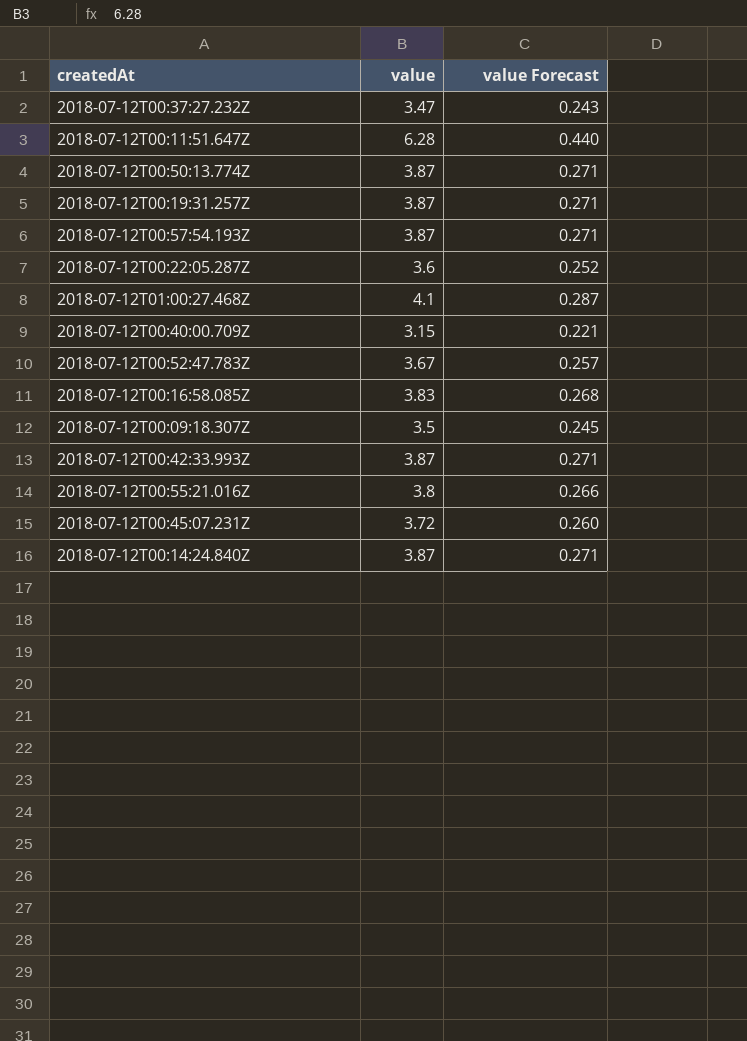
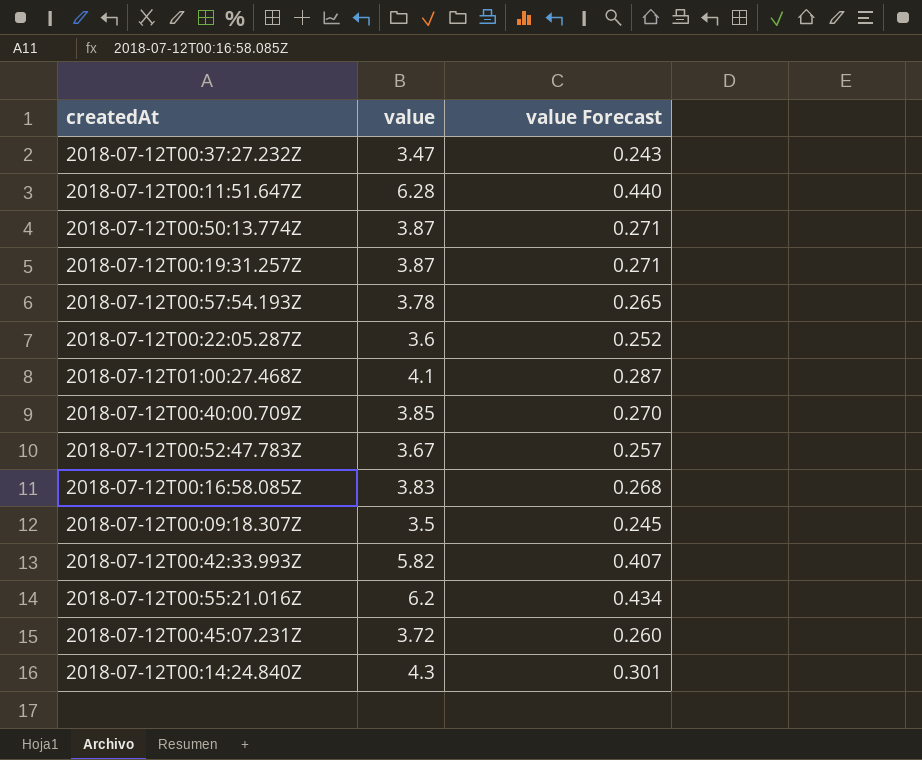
2018-07-12T00:57:54.193Z | value: 3.87 -> 3.78
2018-07-12T00:57:54.193Z | value Forecast: 0.271 -> 0.265
2018-07-12T00:40:00.709Z | value: 3.15 -> 3.85
2018-07-12T00:40:00.709Z | value Forecast: 0.221 -> 0.270
2018-07-12T00:42:33.993Z | value: 3.87 -> 5.82
2018-07-12T00:42:33.993Z | value Forecast: 0.271 -> 0.407
2018-07-12T00:55:21.016Z | value: 3.8 -> 6.2
2018-07-12T00:55:21.016Z | value Forecast: 0.266 -> 0.434
2018-07-12T00:14:24.840Z | value: 3.87 -> 4.3
2018-07-12T00:14:24.840Z | value Forecast: 0.271 -> 0.301

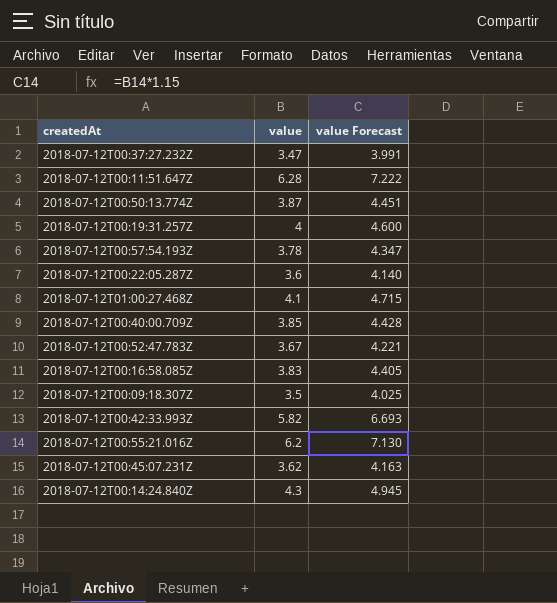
column value Forecast | formula: [value] * 0.07 -> [value] * 1.15
2018-07-12T00:19:31.257Z | value: 3.87 -> 4
2018-07-12T00:45:07.231Z | value: 3.72 -> 3.62

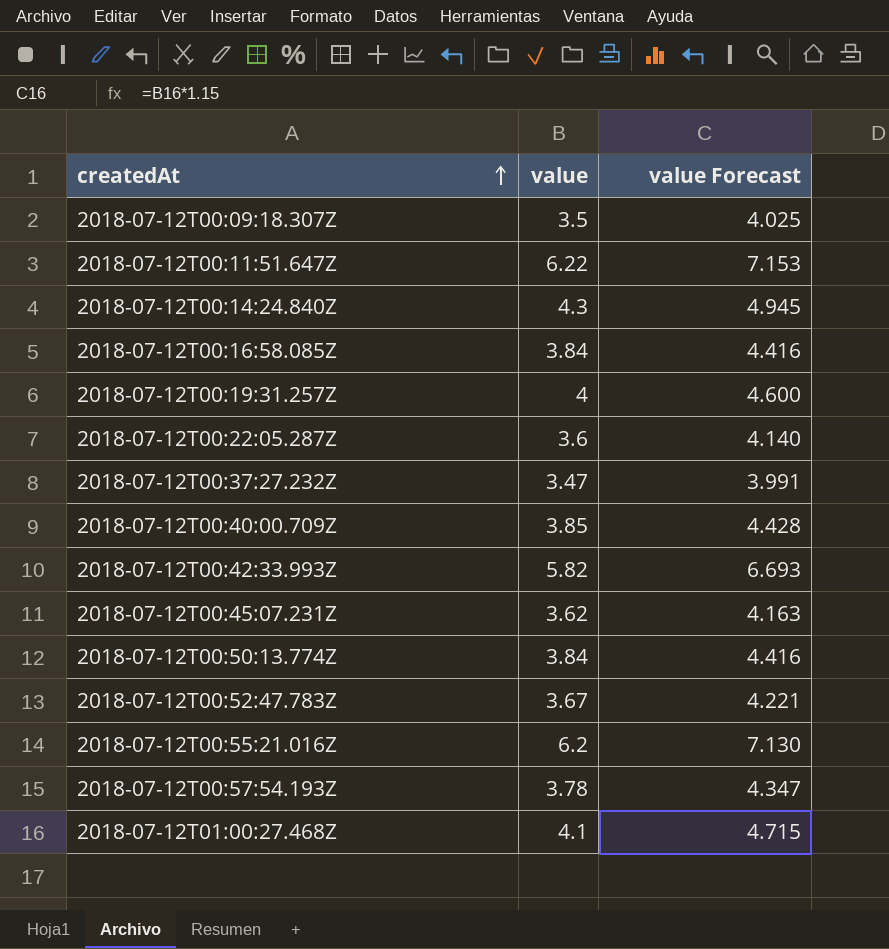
row order: none -> createdAt ascending
2018-07-12T00:11:51.647Z | value: 6.28 -> 6.22
2018-07-12T00:11:51.647Z | value Forecast: 7.222 -> 7.153
2018-07-12T00:16:58.085Z | value: 3.83 -> 3.84
2018-07-12T00:16:58.085Z | value Forecast: 4.405 -> 4.416
2018-07-12T00:50:13.774Z | value: 3.87 -> 3.84
2018-07-12T00:50:13.774Z | value Forecast: 4.451 -> 4.416

